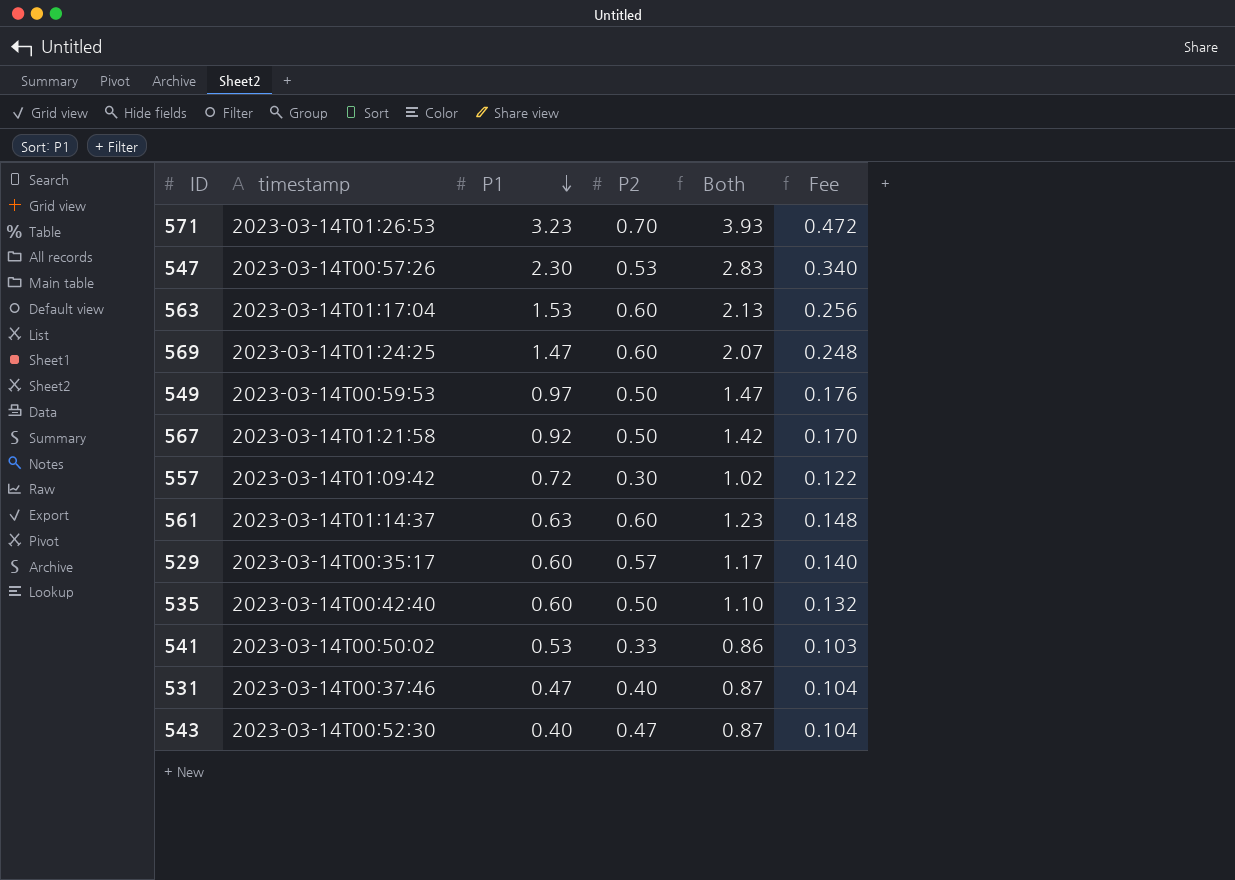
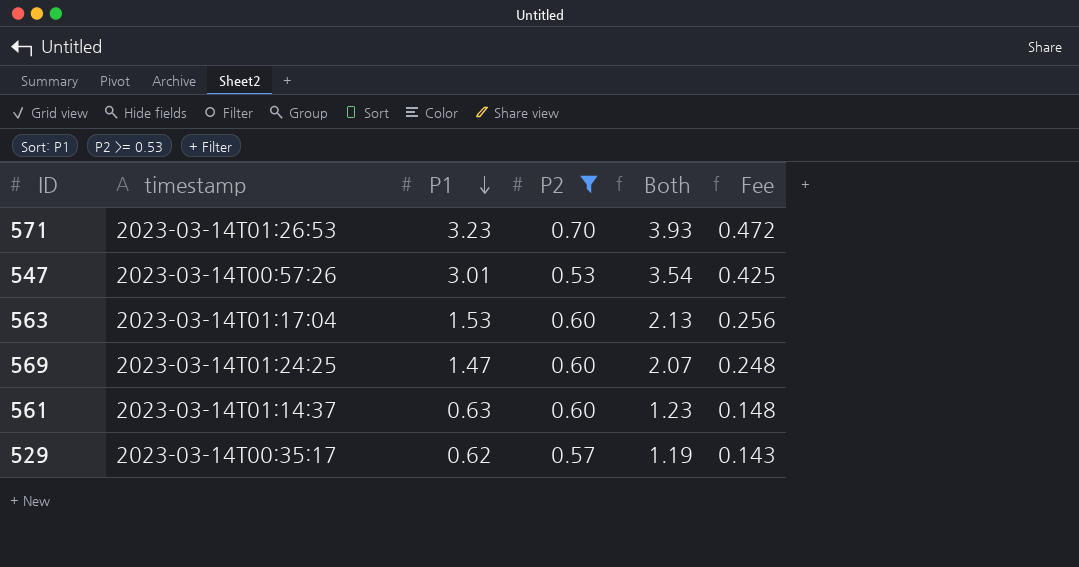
filter: none -> P2 >= 0.53
547 | P1: 2.30 -> 3.01
547 | Both: 2.83 -> 3.54
547 | Fee: 0.340 -> 0.425
529 | P1: 0.60 -> 0.62
529 | Both: 1.17 -> 1.19
529 | Fee: 0.140 -> 0.143

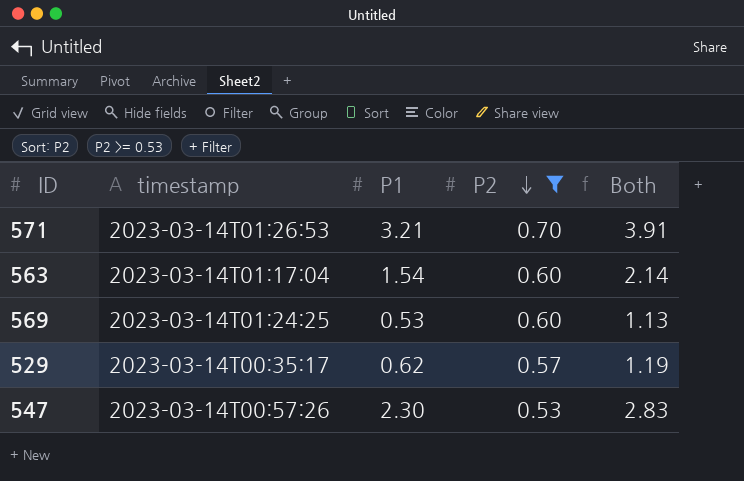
row order: P1 descending -> P2 descending
column Fee | formula: [Both] * 0.12 -> none
row 561: 2023-03-14T01:14:37 | 0.63 | 0.60 | 1.23 | 0.148 -> none
571 | P1: 3.23 -> 3.21
571 | Both: 3.93 -> 3.91
563 | P1: 1.53 -> 1.54
563 | Both: 2.13 -> 2.14
569 | P1: 1.47 -> 0.53
569 | Both: 2.07 -> 1.13
547 | P1: 3.01 -> 2.30
547 | Both: 3.54 -> 2.83

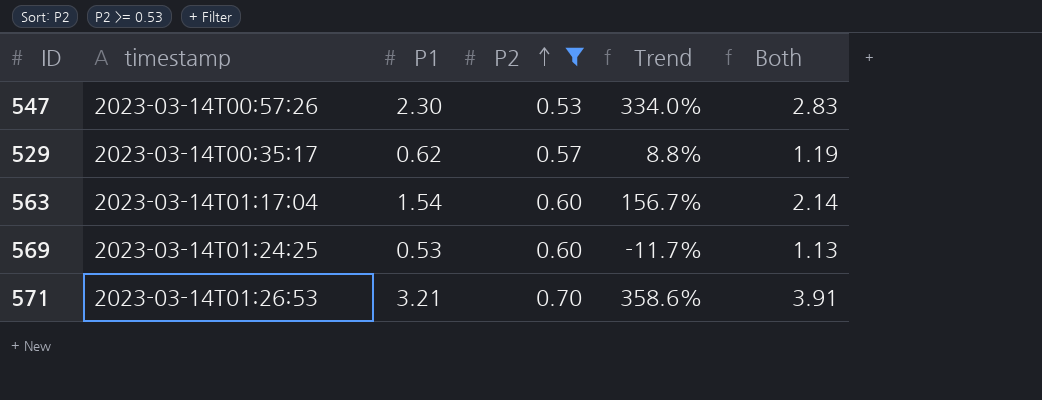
row order: P2 descending -> P2 ascending
column Trend | formula: none -> ([P1] - [P2]) / [P2]

